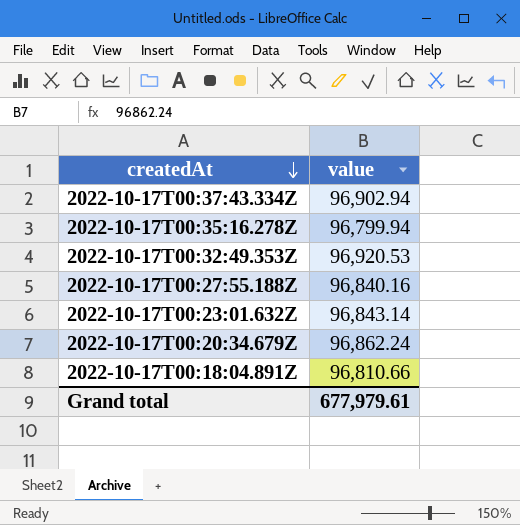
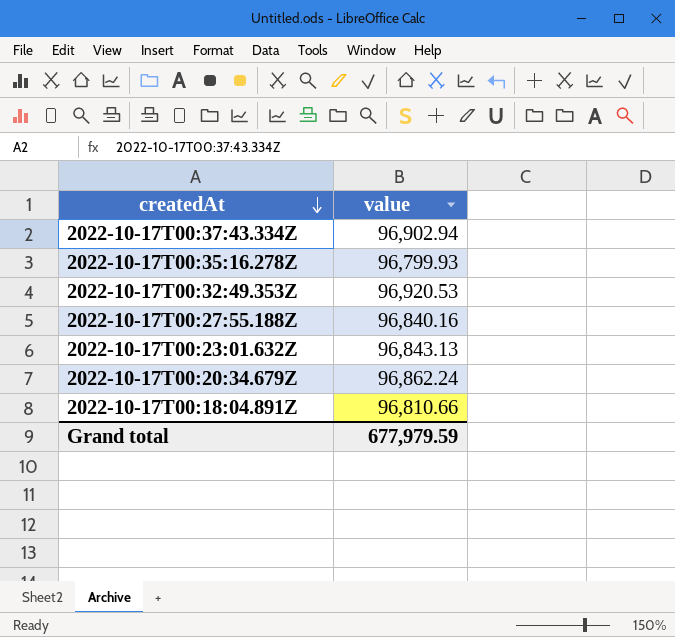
2022-10-17T00:35:16.278Z | value: 96,799.94 -> 96,799.93
2022-10-17T00:23:01.632Z | value: 96,843.14 -> 96,843.13
Grand total | value: 677,979.61 -> 677,979.59

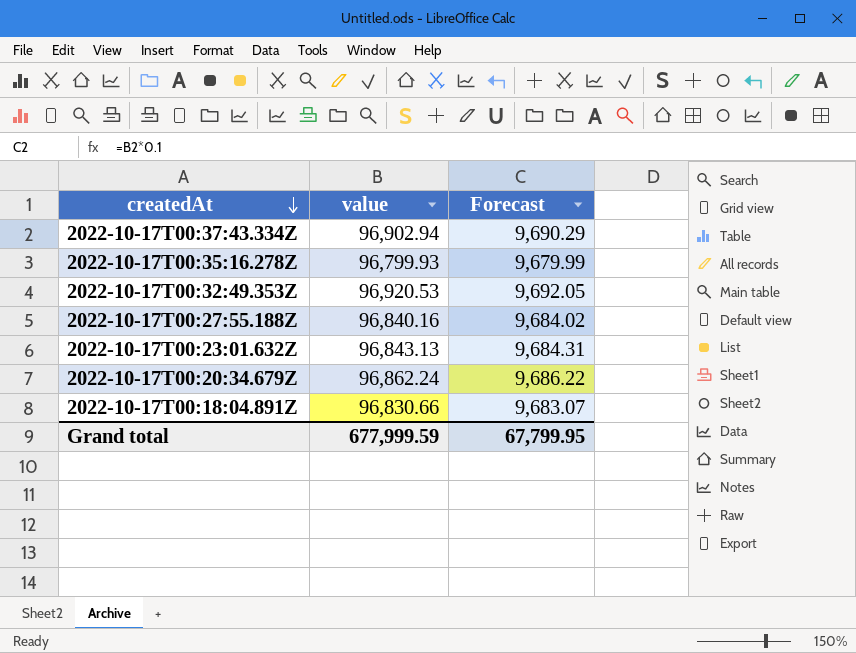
column Forecast | formula: none -> [value] * 0.1
2022-10-17T00:18:04.891Z | value: 96,810.66 -> 96,830.66
Grand total | value: 677,979.59 -> 677,999.59

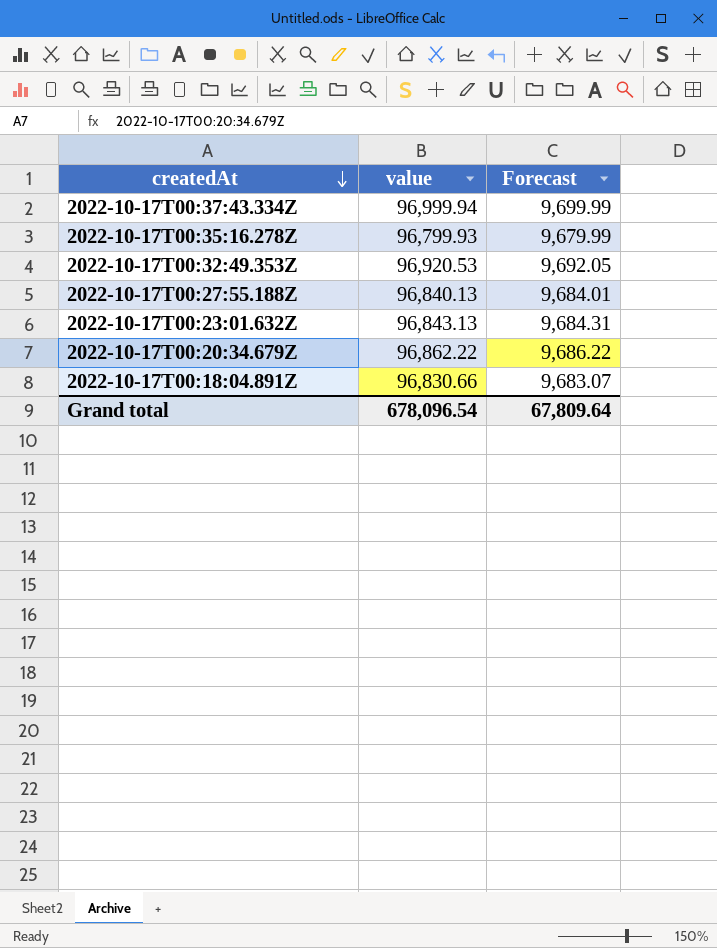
2022-10-17T00:37:43.334Z | value: 96,902.94 -> 96,999.94
2022-10-17T00:37:43.334Z | Forecast: 9,690.29 -> 9,699.99
2022-10-17T00:27:55.188Z | value: 96,840.16 -> 96,840.13
2022-10-17T00:27:55.188Z | Forecast: 9,684.02 -> 9,684.01
2022-10-17T00:20:34.679Z | value: 96,862.24 -> 96,862.22
Grand total | value: 677,999.59 -> 678,096.54
Grand total | Forecast: 67,799.95 -> 67,809.64

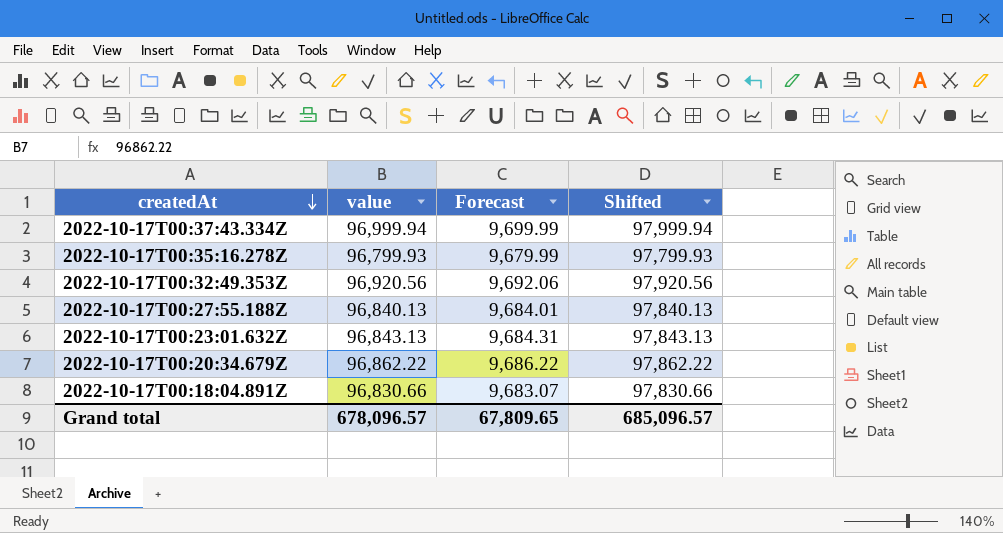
column Shifted | formula: none -> [value] + 1000
2022-10-17T00:32:49.353Z | value: 96,920.53 -> 96,920.56
2022-10-17T00:32:49.353Z | Forecast: 9,692.05 -> 9,692.06
Grand total | value: 678,096.54 -> 678,096.57
Grand total | Forecast: 67,809.64 -> 67,809.65

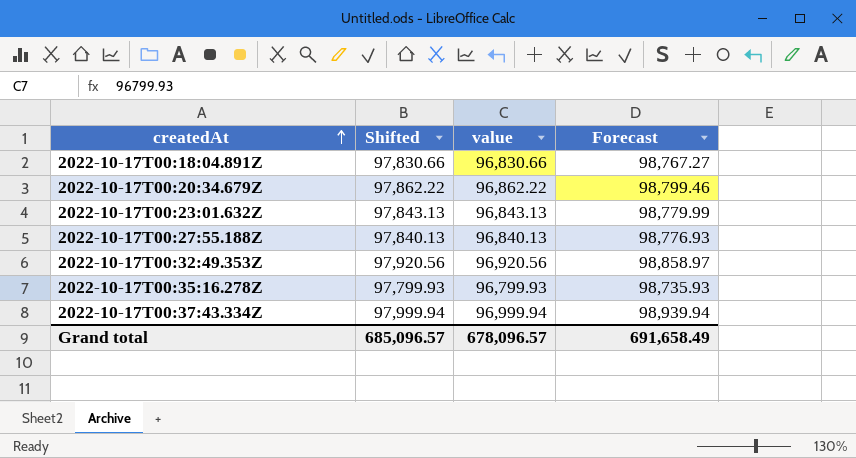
row order: createdAt descending -> createdAt ascending
column Shifted | position: 4 -> 2
column Forecast | formula: [value] * 0.1 -> [value] * 1.02
Grand total | Forecast: 67,809.65 -> 691,658.49

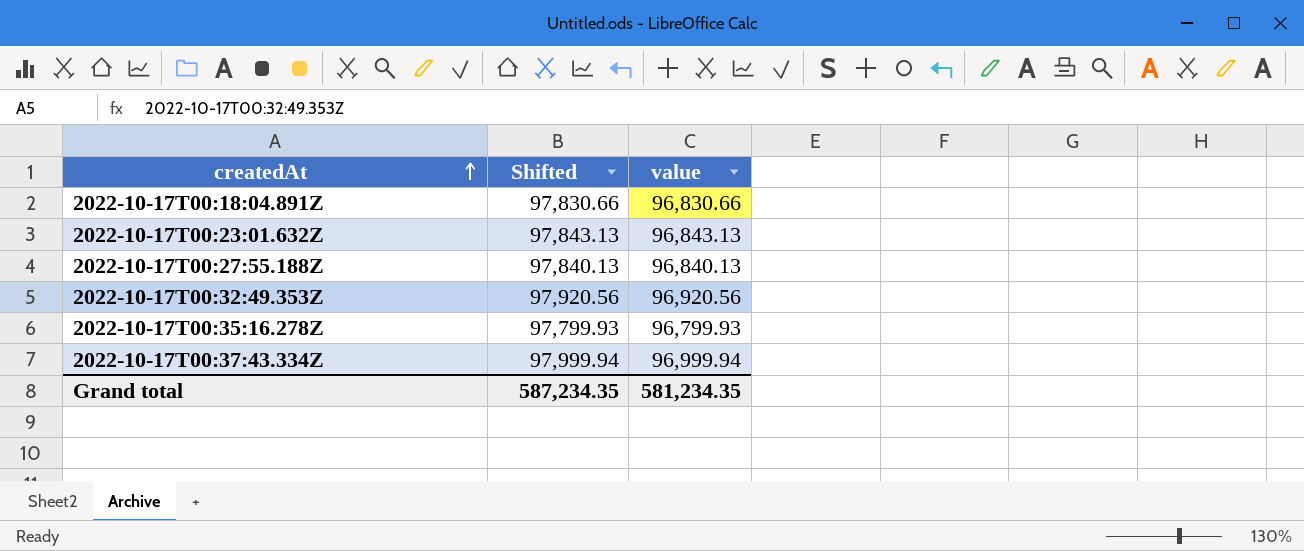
column Forecast | formula: [value] * 1.02 -> none
row 2022-10-17T00:20:34.679Z: 97,862.22 | 96,862.22 | 98,799.46 -> none
Grand total | Shifted: 685,096.57 -> 587,234.35
Grand total | value: 678,096.57 -> 581,234.35

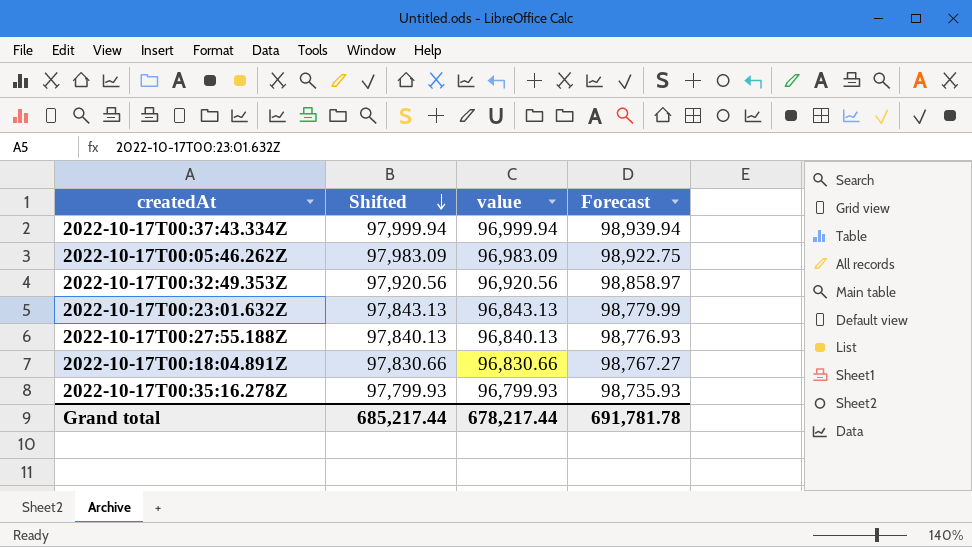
row order: createdAt ascending -> Shifted descending
column Forecast | formula: none -> [value] * 1.02
row 2022-10-17T00:05:46.262Z: none -> 97,983.09 | 96,983.09 | 98,922.75
Grand total | Shifted: 587,234.35 -> 685,217.44
Grand total | value: 581,234.35 -> 678,217.44

